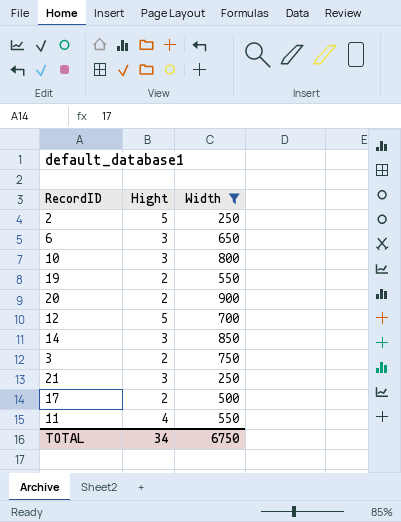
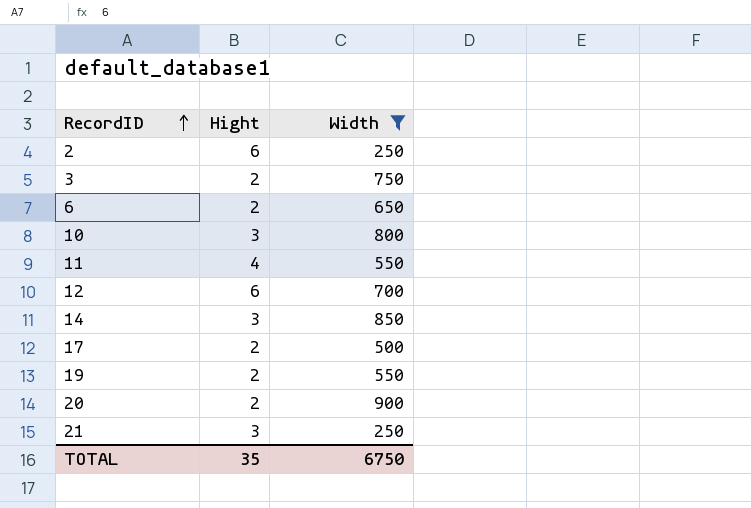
row order: none -> RecordID ascending
2 | Hight: 5 -> 6
6 | Hight: 3 -> 2
12 | Hight: 5 -> 6
TOTAL | Hight: 34 -> 35

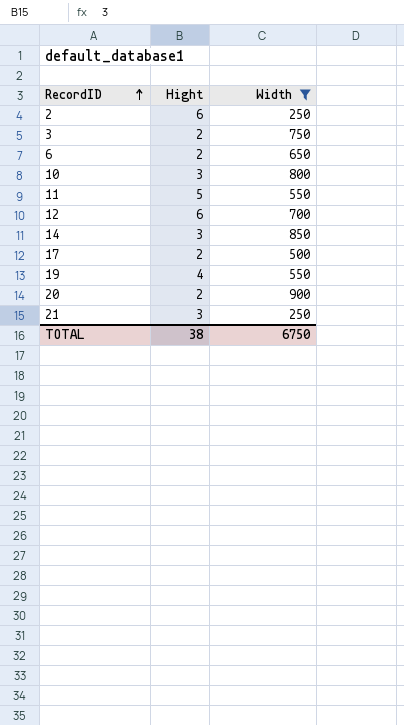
11 | Hight: 4 -> 5
19 | Hight: 2 -> 4
TOTAL | Hight: 35 -> 38

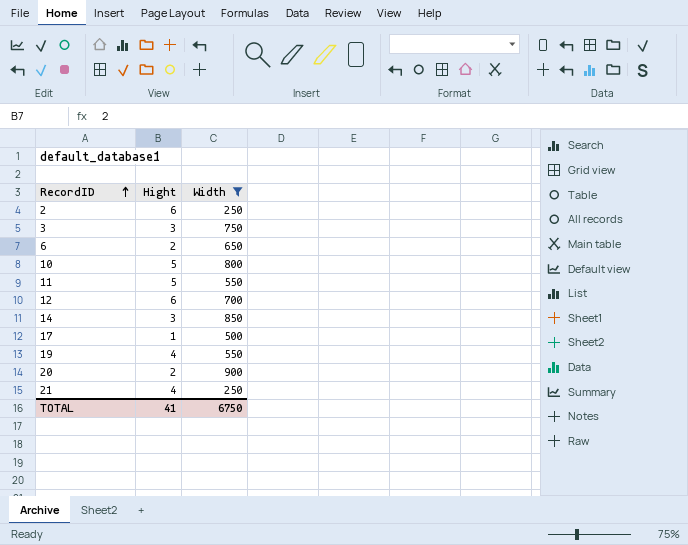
3 | Hight: 2 -> 3
10 | Hight: 3 -> 5
17 | Hight: 2 -> 1
21 | Hight: 3 -> 4
TOTAL | Hight: 38 -> 41

